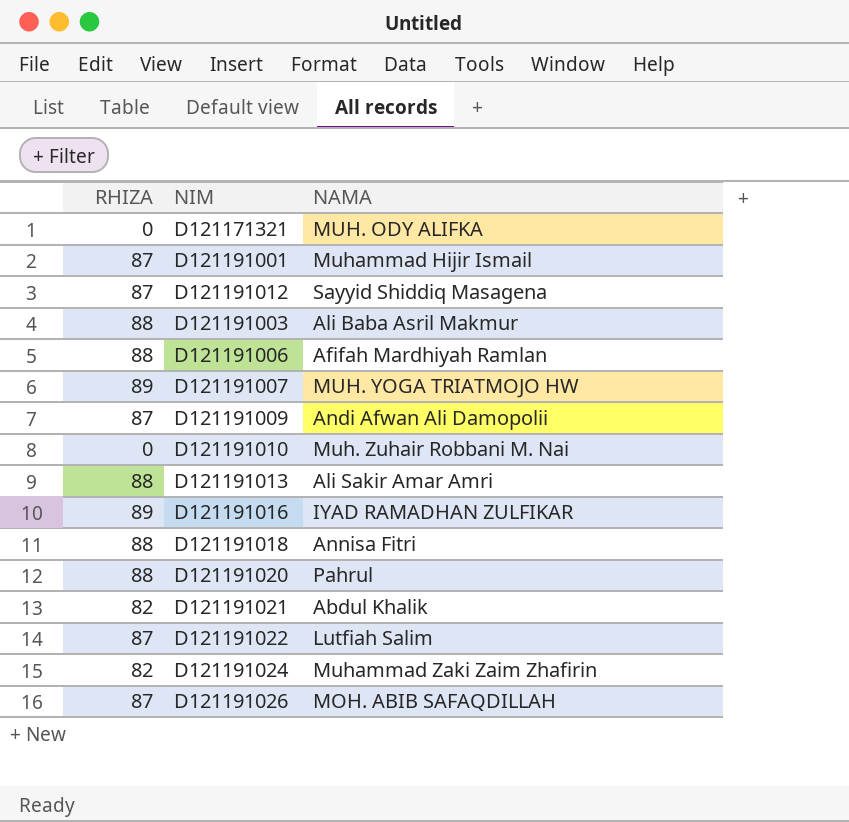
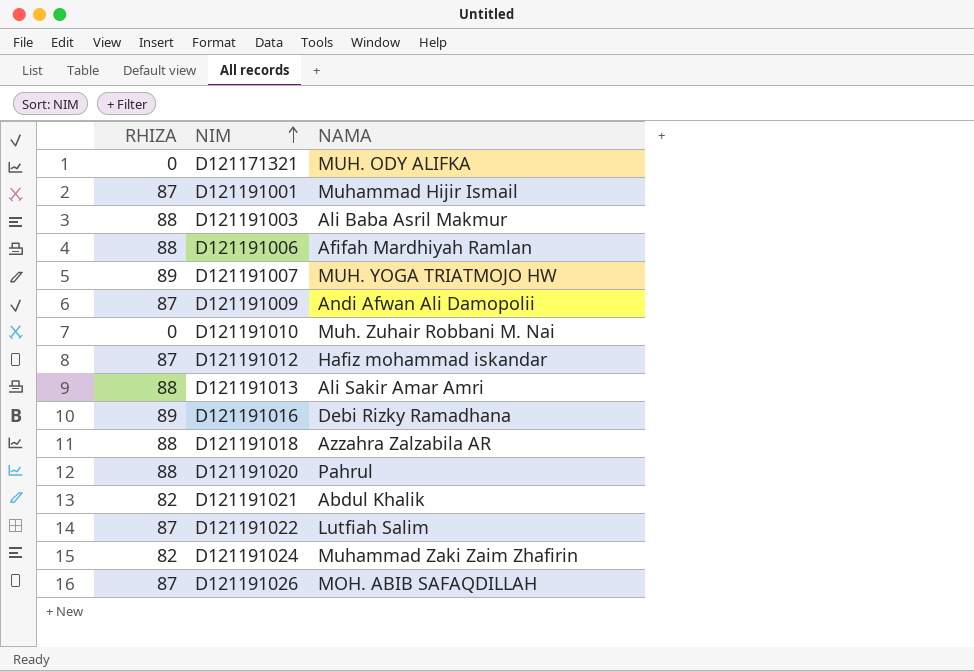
row order: none -> NIM ascending
D121191012 | NAMA: Sayyid Shiddiq Masagena -> Hafiz mohammad iskandar
D121191016 | NAMA: IYAD RAMADHAN ZULFIKAR -> Debi Rizky Ramadhana
D121191018 | NAMA: Annisa Fitri -> Azzahra Zalzabila AR

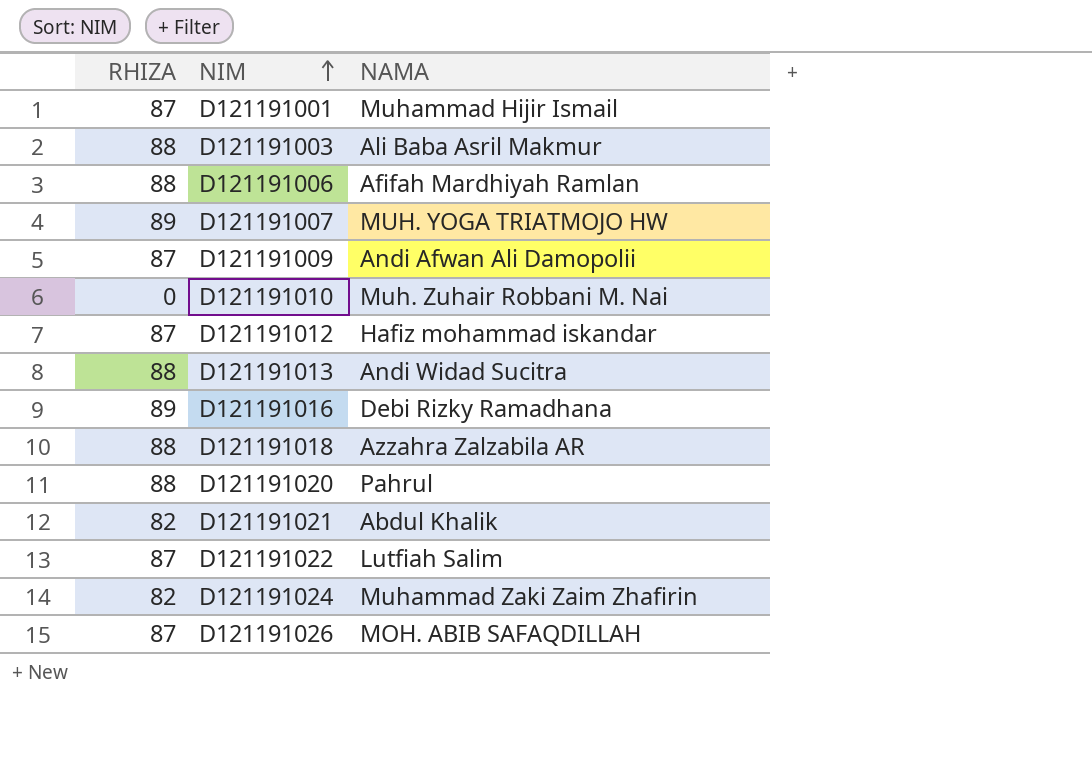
row D121171321: 0 | MUH. ODY ALIFKA -> none
D121191013 | NAMA: Ali Sakir Amar Amri -> Andi Widad Sucitra

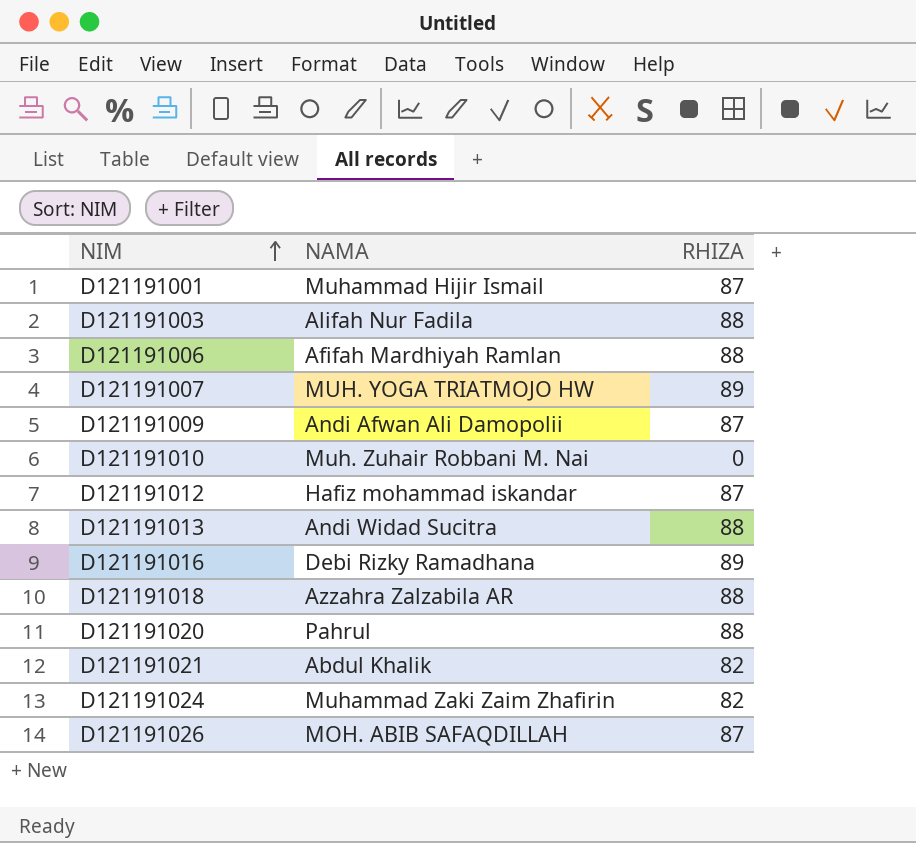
column RHIZA | position: 1 -> 3
row D121191022: 87 | Lutfiah Salim -> none
D121191003 | NAMA: Ali Baba Asril Makmur -> Alifah Nur Fadila

